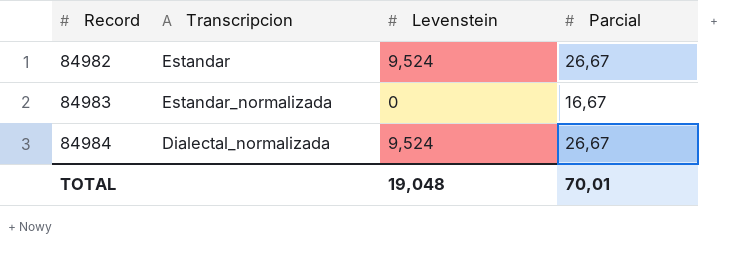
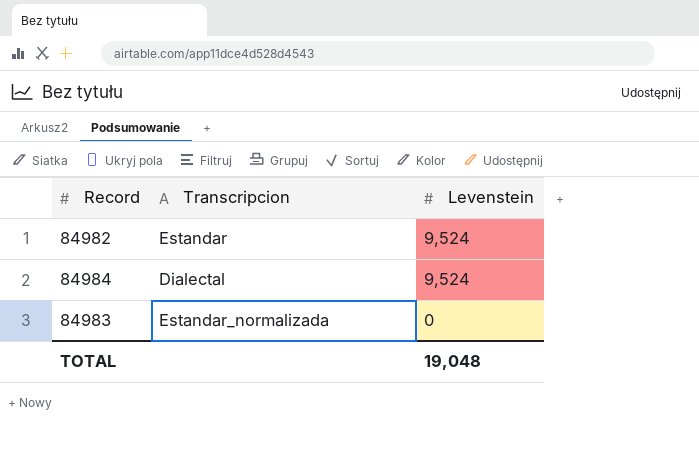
row order: Record ascending -> Levenstein descending
column Parcial | position: 4 -> none
84984 | Transcripcion: Dialectal_normalizada -> Dialectal

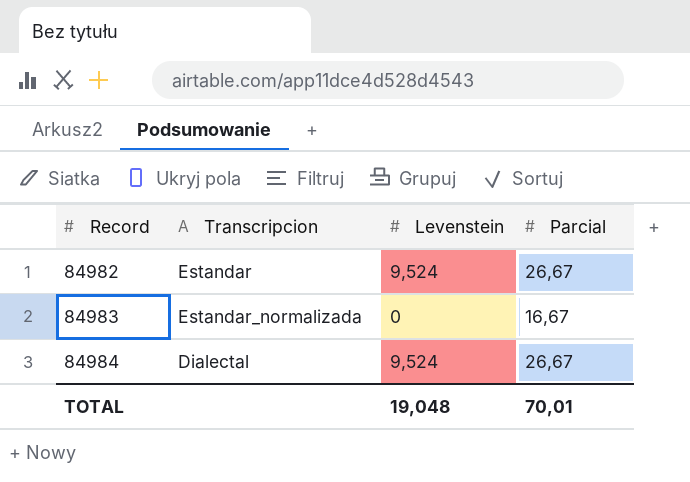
row order: Levenstein descending -> Record ascending
column Parcial | position: none -> 4

